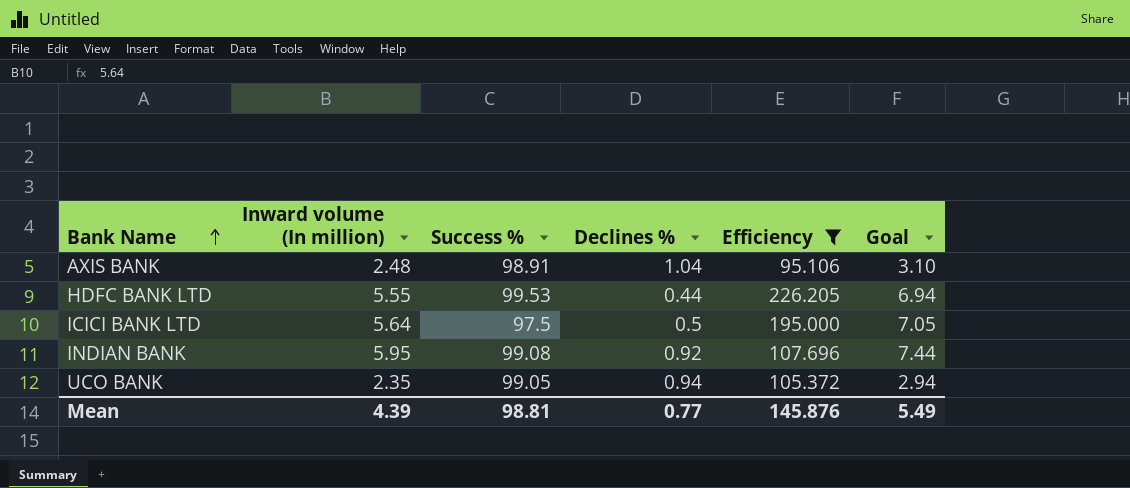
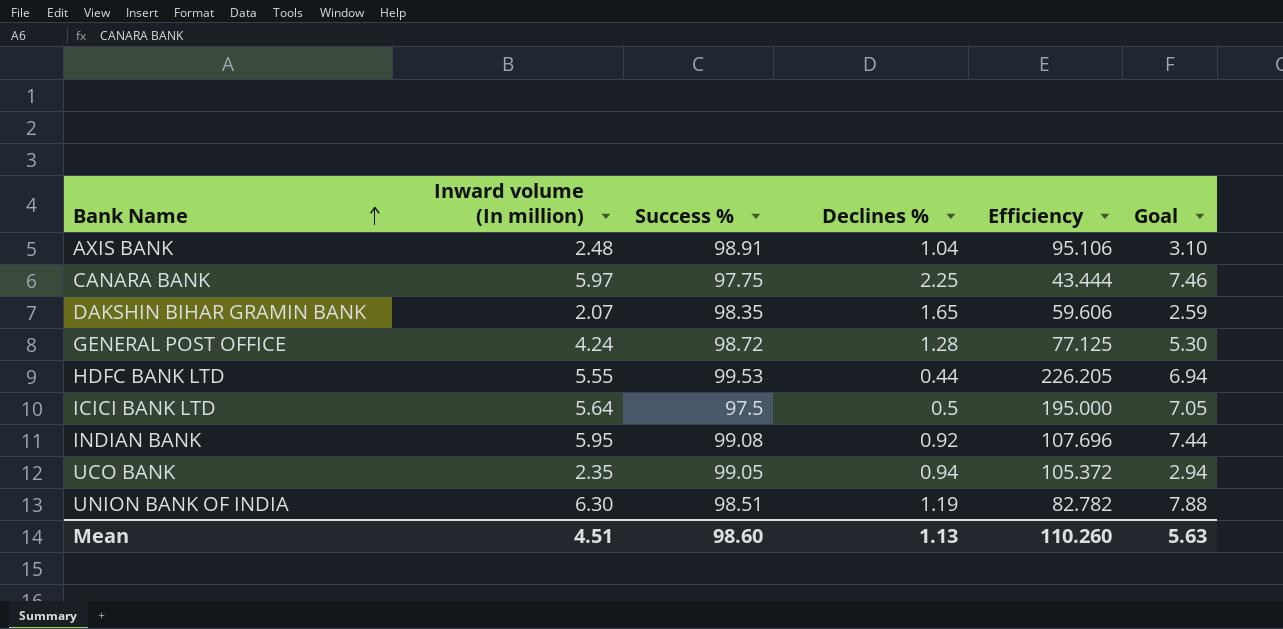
filter: Efficiency >= 95.106 -> none
Mean | Inward volume (In million): 4.39 -> 4.51
Mean | Success %: 98.81 -> 98.60
Mean | Declines %: 0.77 -> 1.13
Mean | Efficiency: 145.876 -> 110.260
Mean | Goal: 5.49 -> 5.63

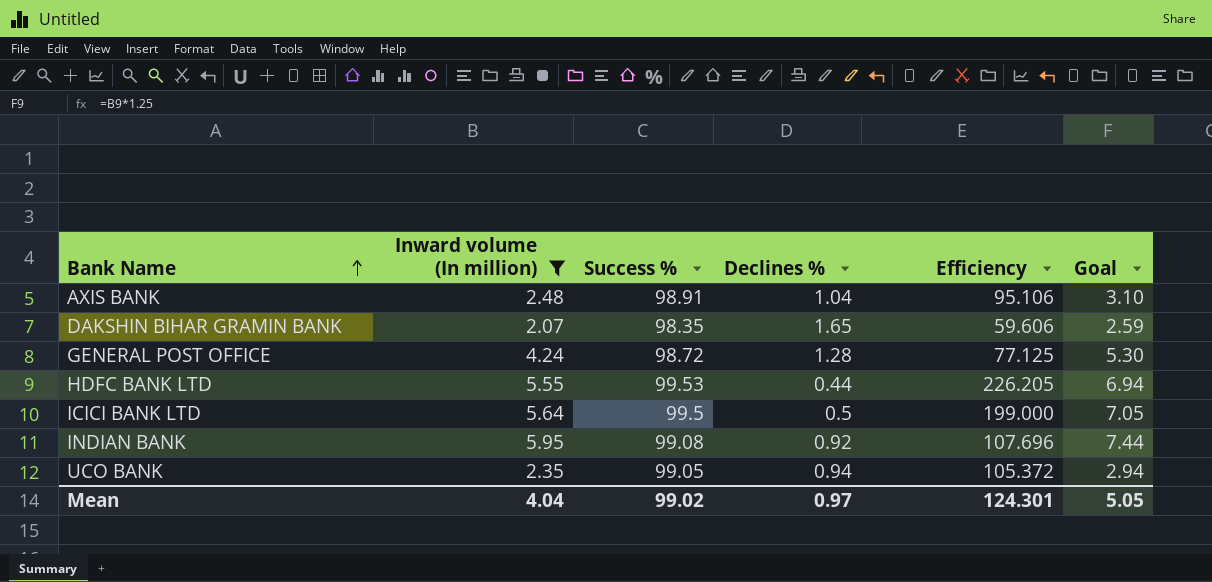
filter: none -> Inward volume (In million) <= 5.95
ICICI BANK LTD | Success %: 97.5 -> 99.5
ICICI BANK LTD | Efficiency: 195.000 -> 199.000
Mean | Inward volume (In million): 4.51 -> 4.04
Mean | Success %: 98.60 -> 99.02
Mean | Declines %: 1.13 -> 0.97
Mean | Efficiency: 110.260 -> 124.301
Mean | Goal: 5.63 -> 5.05

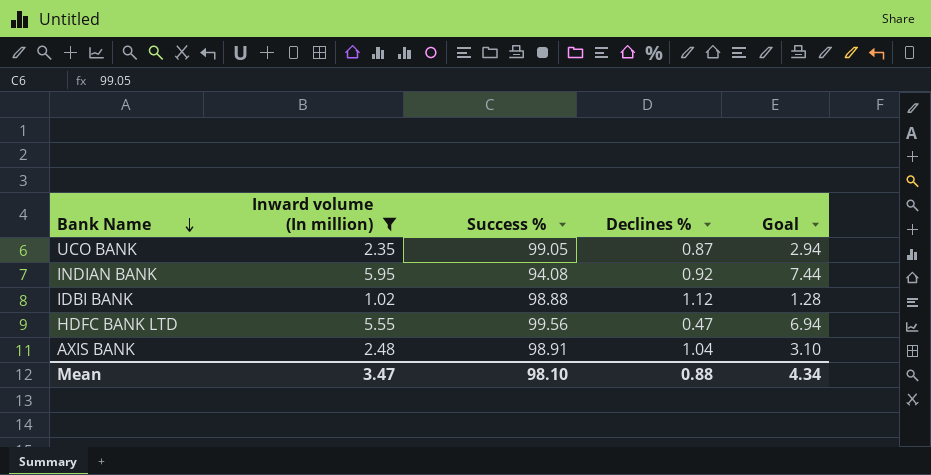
row order: Bank Name ascending -> Bank Name descending
column Efficiency | formula: [Success %] / [Declines %] -> none
row DAKSHIN BIHAR GRAMIN BANK: 2.07 | 98.35 | 1.65 | 59.606 | 2.59 -> none
row GENERAL POST OFFICE: 4.24 | 98.72 | 1.28 | 77.125 | 5.30 -> none
row ICICI BANK LTD: 5.64 | 99.5 | 0.5 | 199.000 | 7.05 -> none
UCO BANK | Declines %: 0.94 -> 0.87
INDIAN BANK | Success %: 99.08 -> 94.08
row IDBI BANK: none -> 1.02 | 98.88 | 1.12 | 1.28
HDFC BANK LTD | Success %: 99.53 -> 99.56
HDFC BANK LTD | Declines %: 0.44 -> 0.47
Mean | Inward volume (In million): 4.04 -> 3.47
Mean | Success %: 99.02 -> 98.10
Mean | Declines %: 0.97 -> 0.88
Mean | Goal: 5.05 -> 4.34

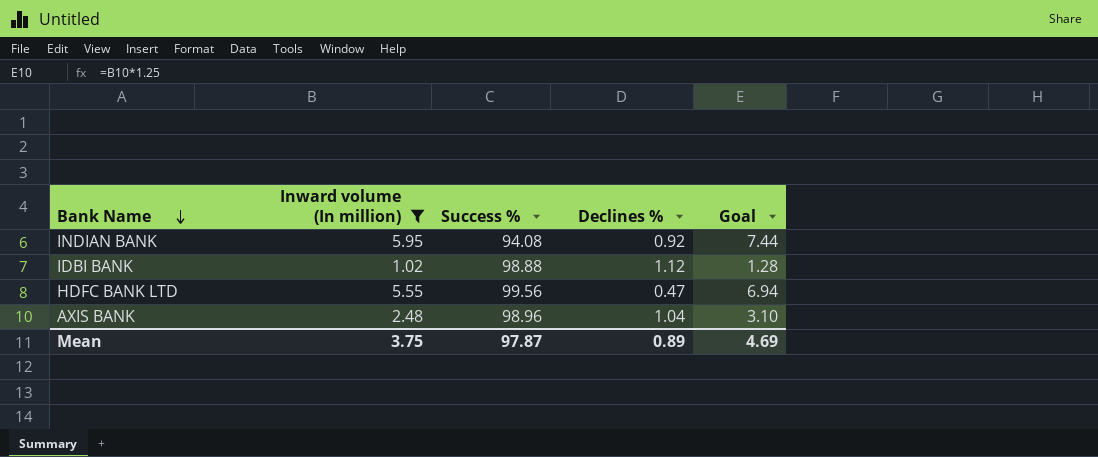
row UCO BANK: 2.35 | 99.05 | 0.87 | 2.94 -> none
AXIS BANK | Success %: 98.91 -> 98.96
Mean | Inward volume (In million): 3.47 -> 3.75
Mean | Success %: 98.10 -> 97.87
Mean | Declines %: 0.88 -> 0.89
Mean | Goal: 4.34 -> 4.69

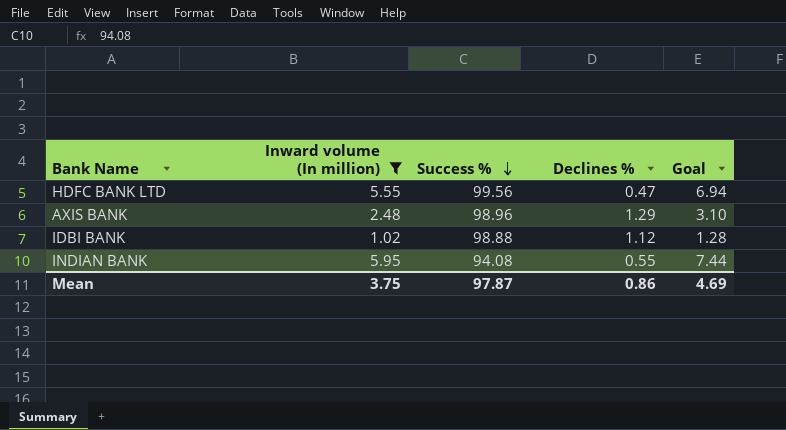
row order: Bank Name descending -> Success % descending
AXIS BANK | Declines %: 1.04 -> 1.29
INDIAN BANK | Declines %: 0.92 -> 0.55
Mean | Declines %: 0.89 -> 0.86

